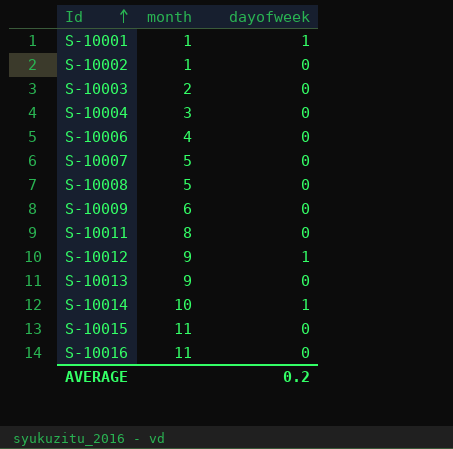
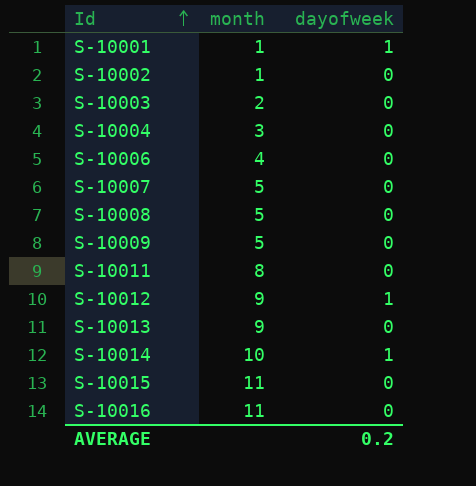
S-10009 | month: 6 -> 5

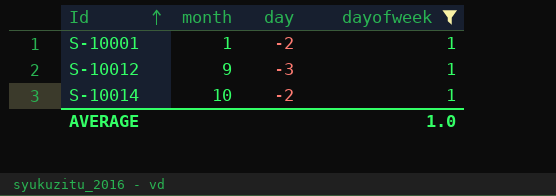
filter: none -> dayofweek = 1
column day | position: none -> 3
AVERAGE | dayofweek: 0.2 -> 1.0

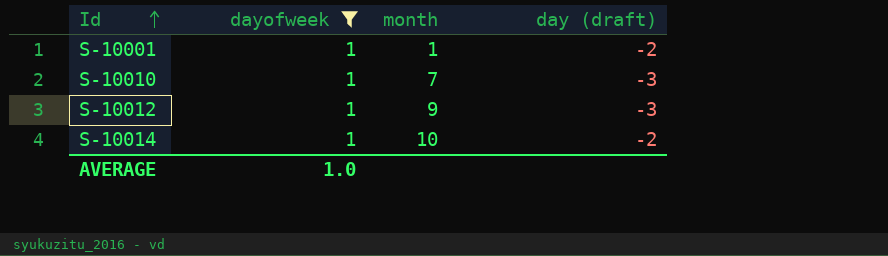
column dayofweek | position: 4 -> 2
column name: day -> day (draft)
row S-10010: none -> 1 | 7 | -3

